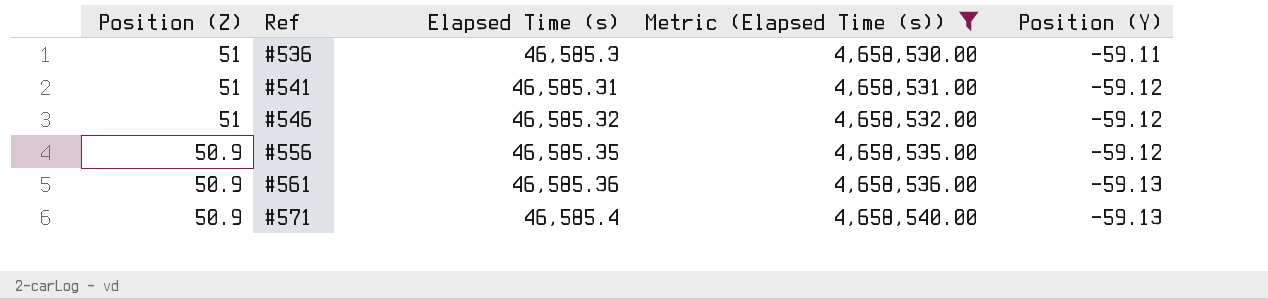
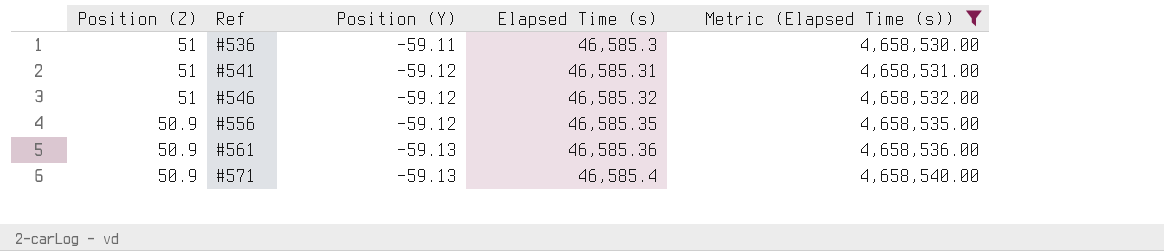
column Position (Y) | position: 5 -> 3

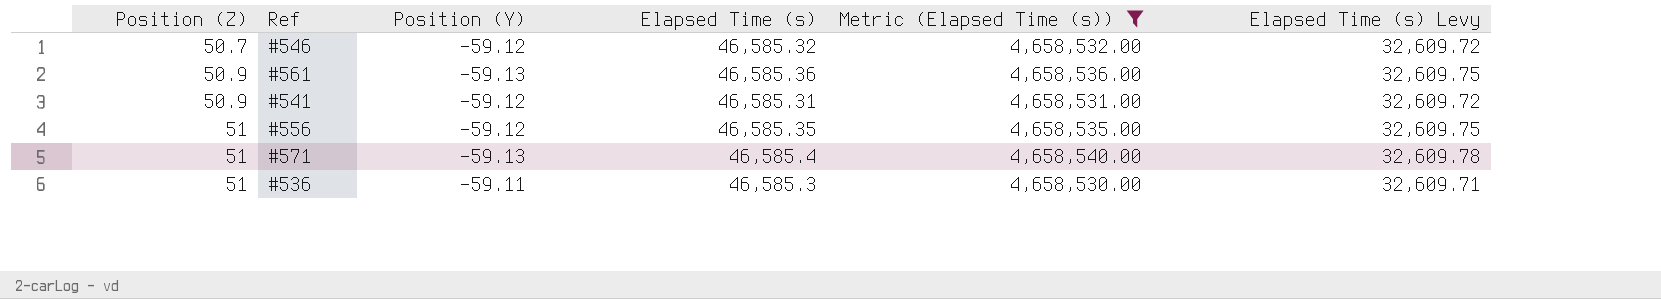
row order: Position (Z) descending -> Position (Z) ascending
column Elapsed Time (s) Levy | formula: none -> [Elapsed Time (s)] * 0.7
#546 | Position (Z): 51 -> 50.7
#541 | Position (Z): 51 -> 50.9
#556 | Position (Z): 50.9 -> 51
#571 | Position (Z): 50.9 -> 51

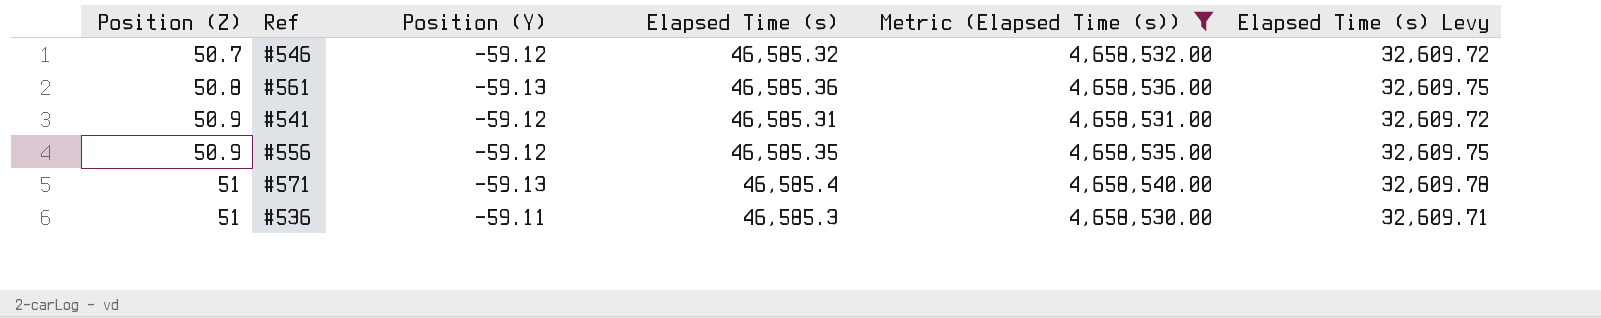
#561 | Position (Z): 50.9 -> 50.8
#556 | Position (Z): 51 -> 50.9

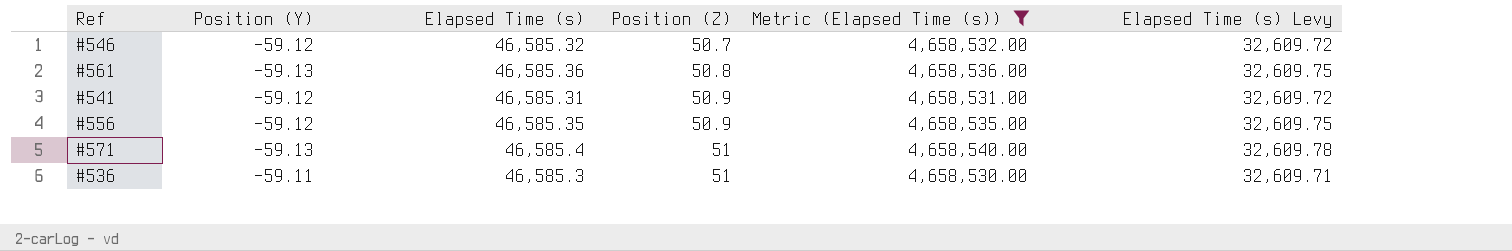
column Position (Z) | position: 1 -> 4

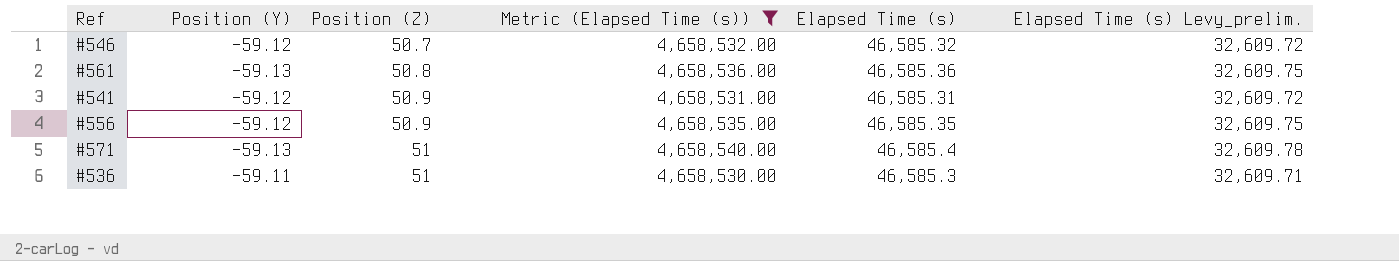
column Elapsed Time (s) | position: 3 -> 5
column name: Elapsed Time (s) Levy -> Elapsed Time (s) Levy_prelim.

